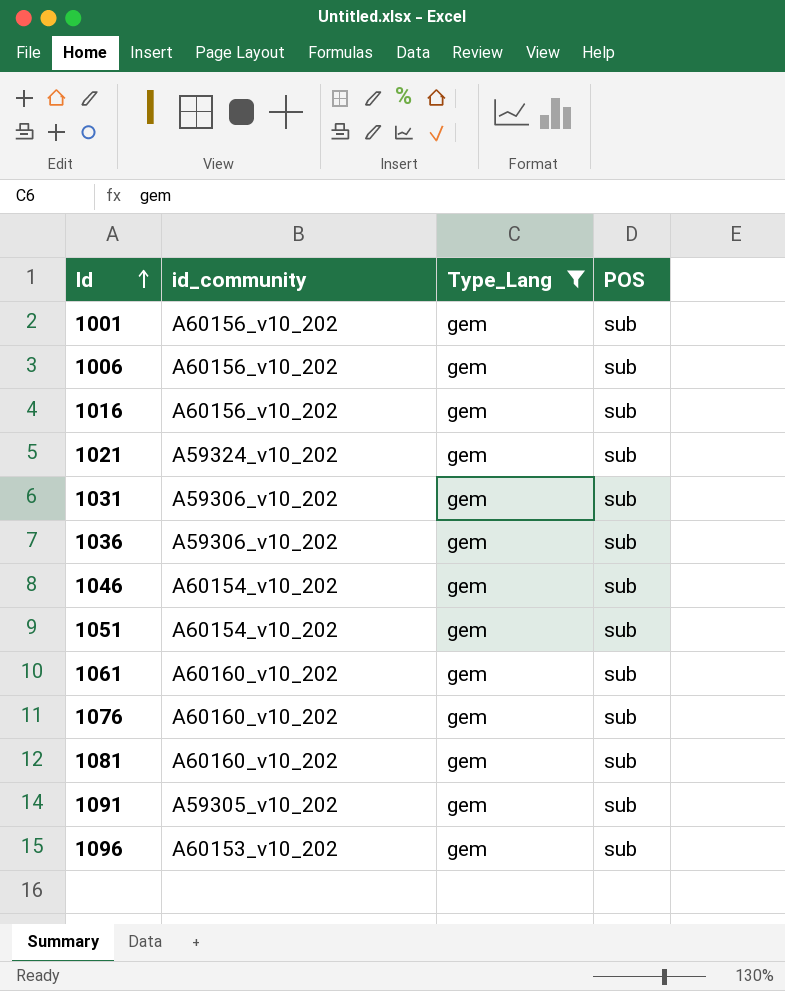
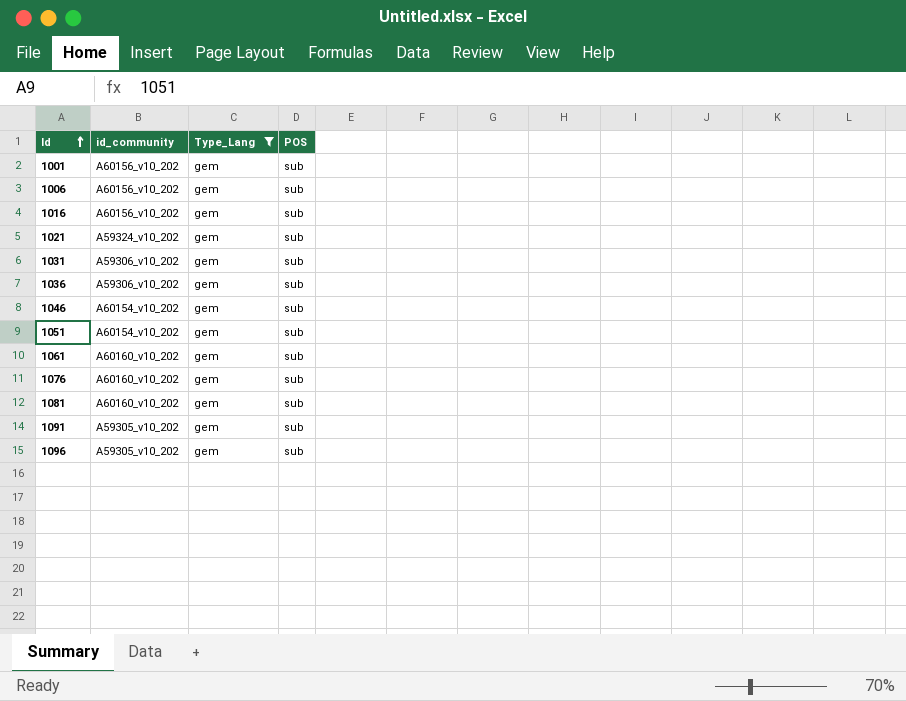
1096 | id_community: A60153_v10_202 -> A59305_v10_202

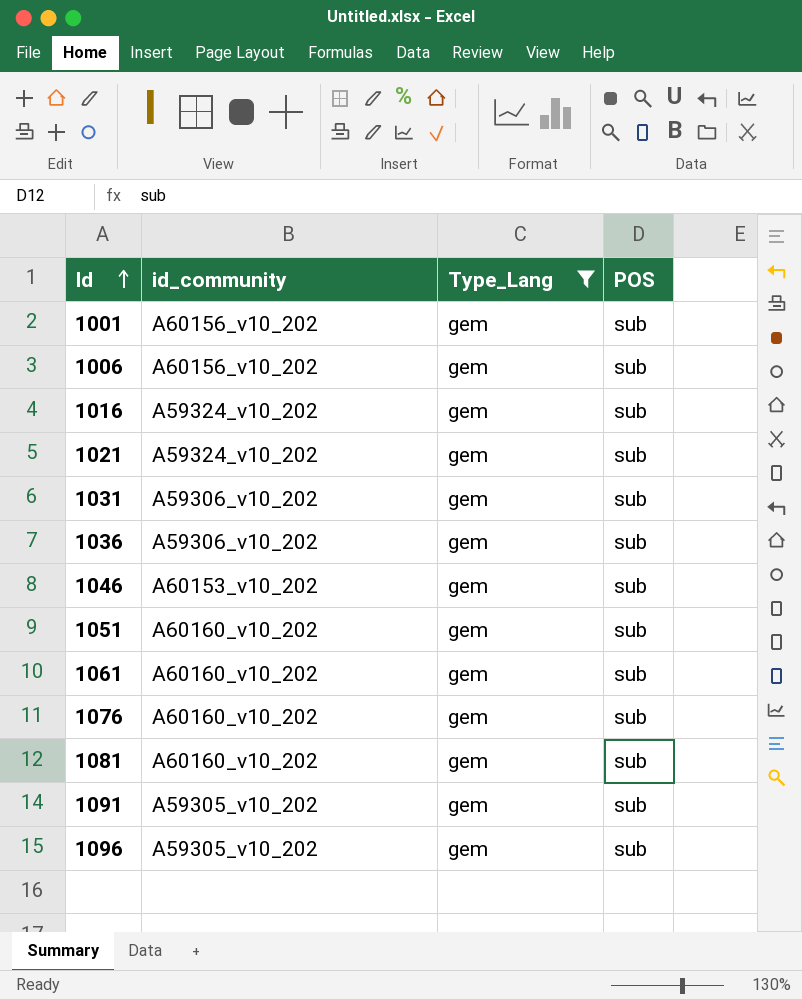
1016 | id_community: A60156_v10_202 -> A59324_v10_202
1046 | id_community: A60154_v10_202 -> A60153_v10_202
1051 | id_community: A60154_v10_202 -> A60160_v10_202

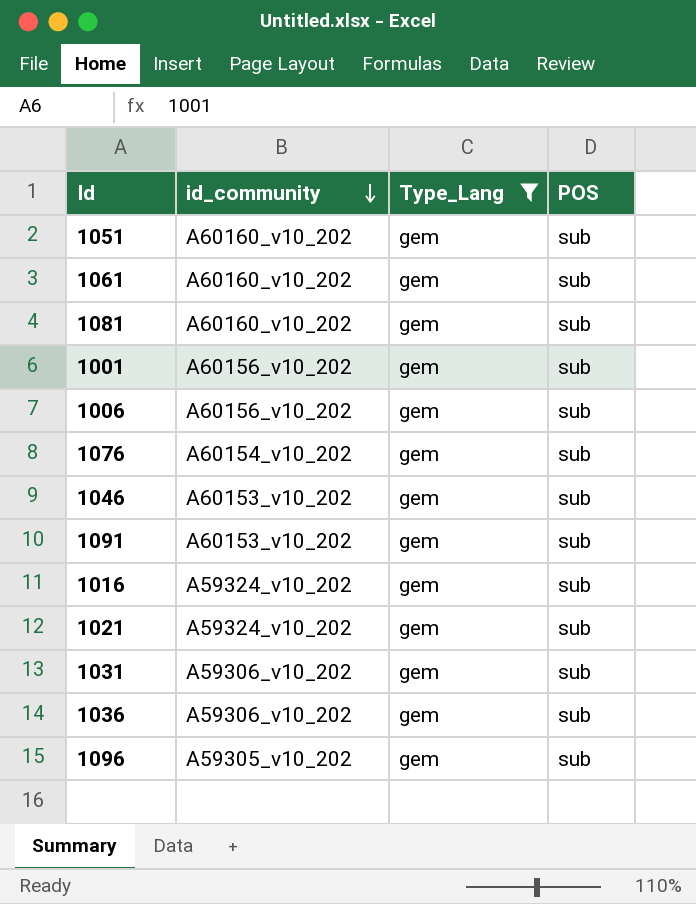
row order: Id ascending -> id_community descending
1076 | id_community: A60160_v10_202 -> A60154_v10_202
1091 | id_community: A59305_v10_202 -> A60153_v10_202

